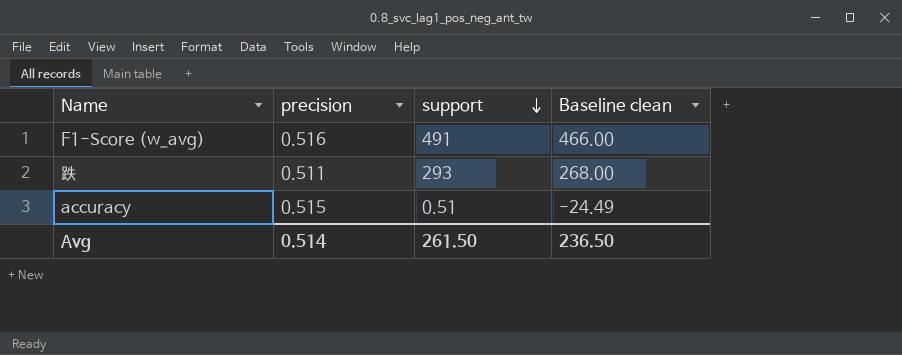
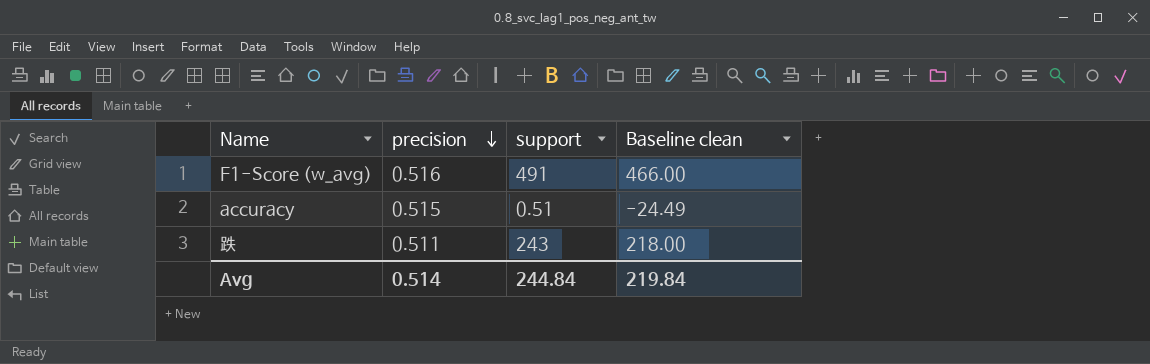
row order: support descending -> precision descending
跌 | support: 293 -> 243
跌 | Baseline clean: 268.00 -> 218.00
Avg | support: 261.50 -> 244.84
Avg | Baseline clean: 236.50 -> 219.84

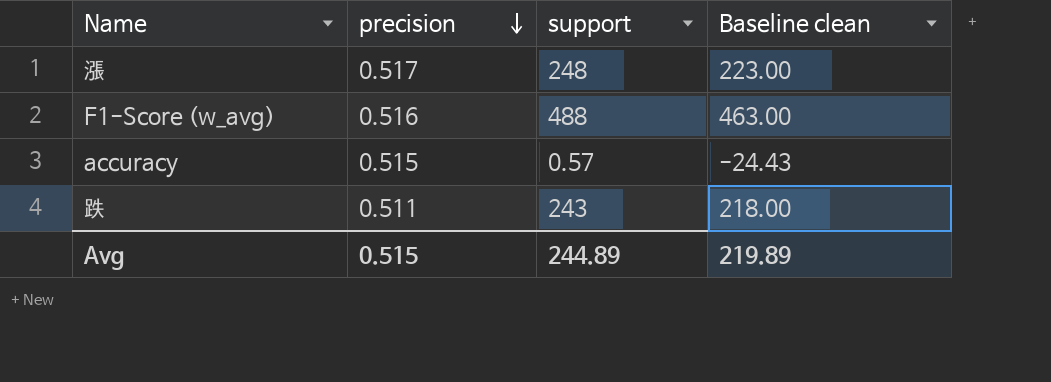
row 漲: none -> 0.517 | 248 | 223.00
F1-Score (w_avg) | support: 491 -> 488
F1-Score (w_avg) | Baseline clean: 466.00 -> 463.00
accuracy | support: 0.51 -> 0.57
accuracy | Baseline clean: -24.49 -> -24.43
Avg | precision: 0.514 -> 0.515
Avg | support: 244.84 -> 244.89
Avg | Baseline clean: 219.84 -> 219.89

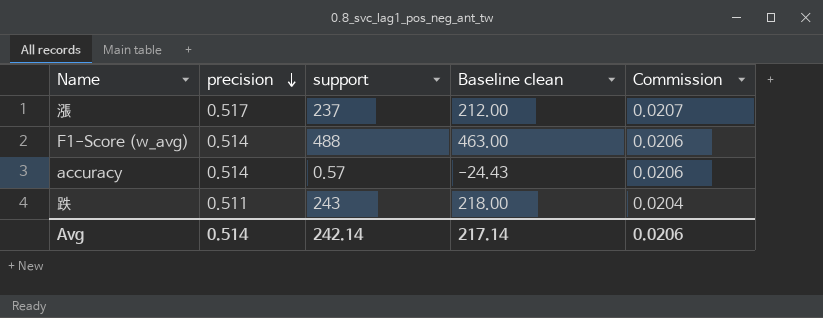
column Commission | formula: none -> [precision] * 0.04
漲 | support: 248 -> 237
漲 | Baseline clean: 223.00 -> 212.00
F1-Score (w_avg) | precision: 0.516 -> 0.514
accuracy | precision: 0.515 -> 0.514
Avg | precision: 0.515 -> 0.514
Avg | support: 244.89 -> 242.14
Avg | Baseline clean: 219.89 -> 217.14

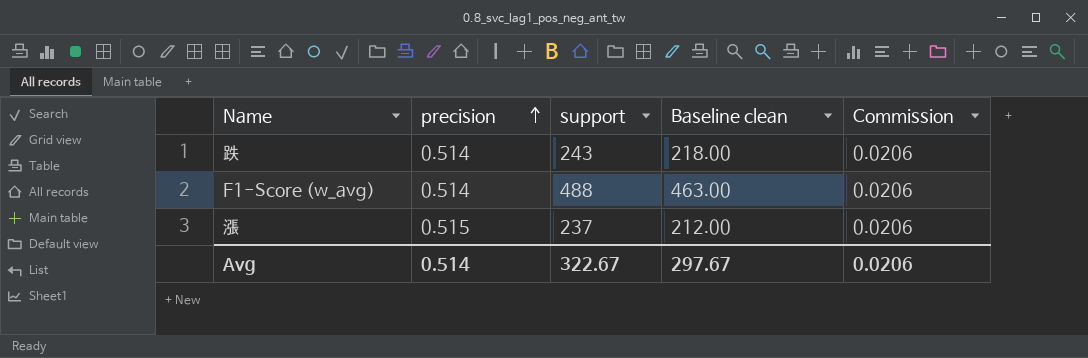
row order: precision descending -> precision ascending
row accuracy: 0.514 | 0.57 | -24.43 | 0.0206 -> none
跌 | precision: 0.511 -> 0.514
跌 | Commission: 0.0204 -> 0.0206
漲 | precision: 0.517 -> 0.515
漲 | Commission: 0.0207 -> 0.0206
Avg | support: 242.14 -> 322.67
Avg | Baseline clean: 217.14 -> 297.67

